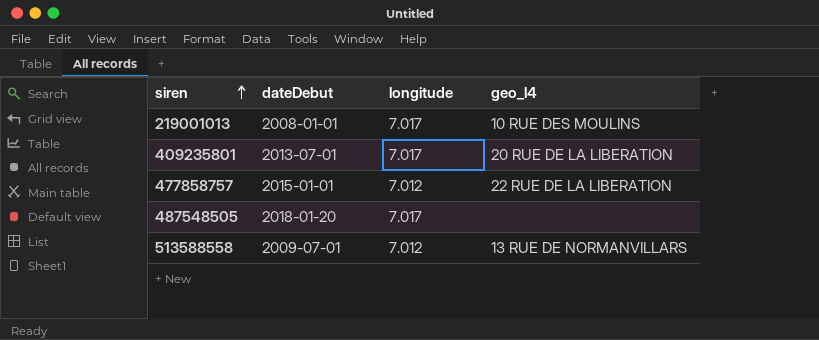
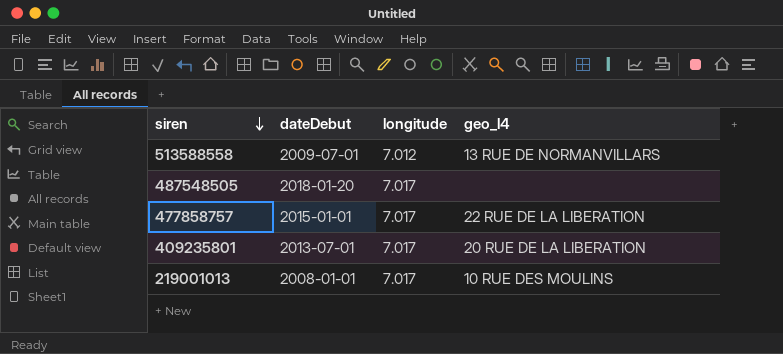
row order: siren ascending -> siren descending
477858757 | longitude: 7.012 -> 7.017

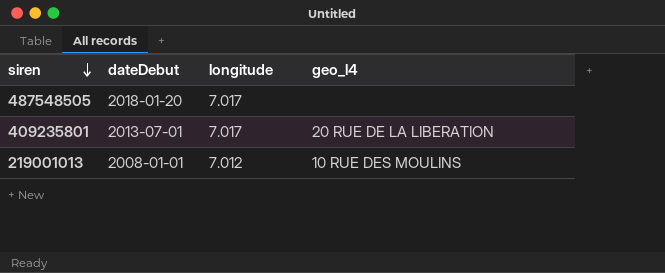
row 513588558: 2009-07-01 | 7.012 | 13 RUE DE NORMANVILLARS -> none
row 477858757: 2015-01-01 | 7.017 | 22 RUE DE LA LIBERATION -> none
219001013 | longitude: 7.017 -> 7.012

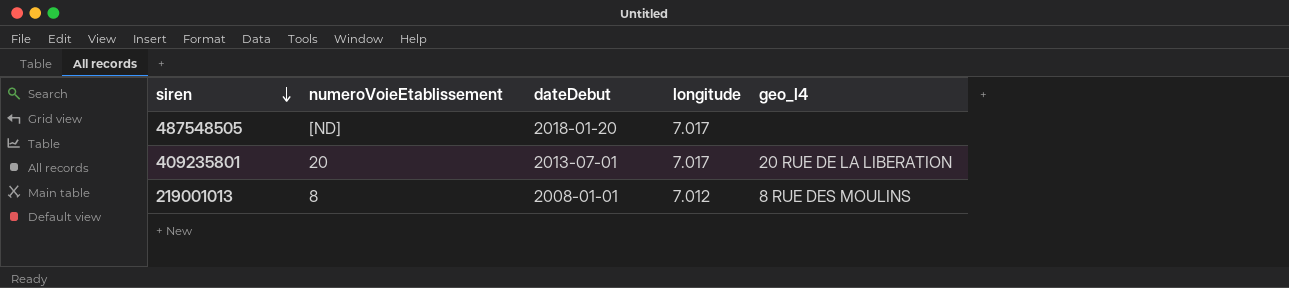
column numeroVoieEtablissement | position: none -> 2
219001013 | geo_l4: 10 RUE DES MOULINS -> 8 RUE DES MOULINS

